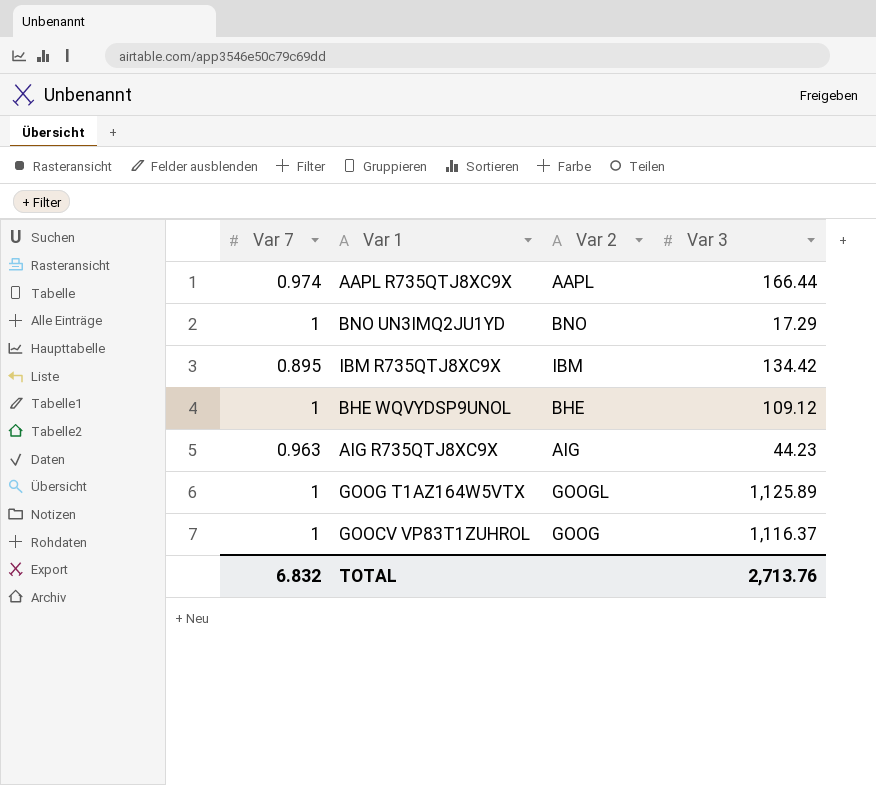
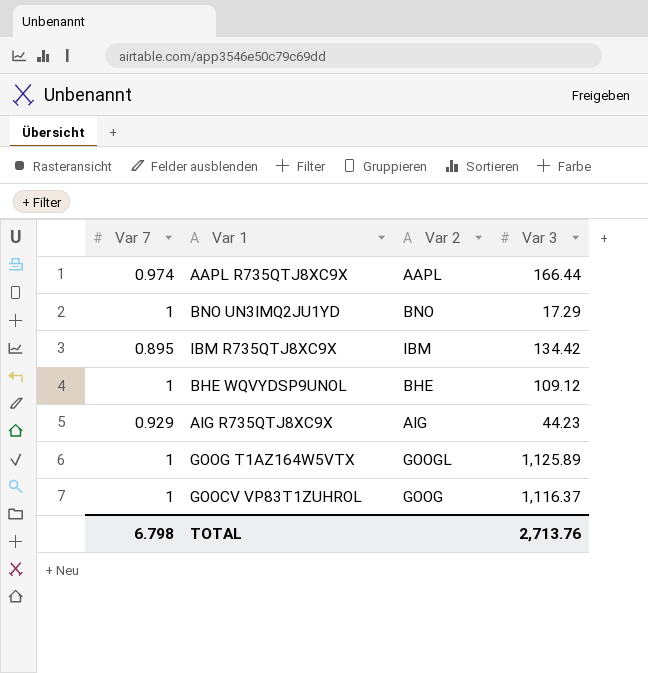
AIG R735QTJ8XC9X | Var 7: 0.963 -> 0.929
TOTAL | Var 7: 6.832 -> 6.798

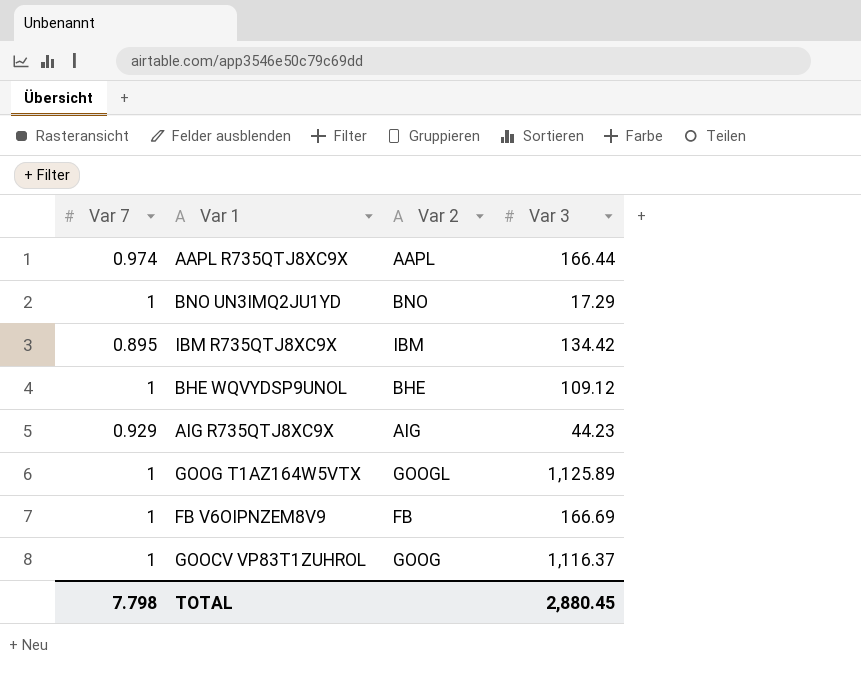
row FB V6OIPNZEM8V9: none -> 1 | FB | 166.69
TOTAL | Var 7: 6.798 -> 7.798
TOTAL | Var 3: 2,713.76 -> 2,880.45

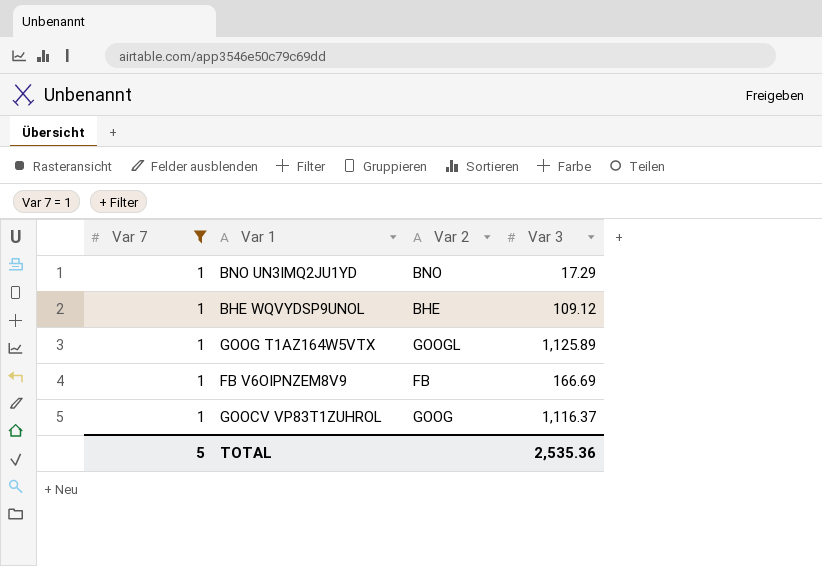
filter: none -> Var 7 = 1
TOTAL | Var 7: 7.798 -> 5
TOTAL | Var 3: 2,880.45 -> 2,535.36

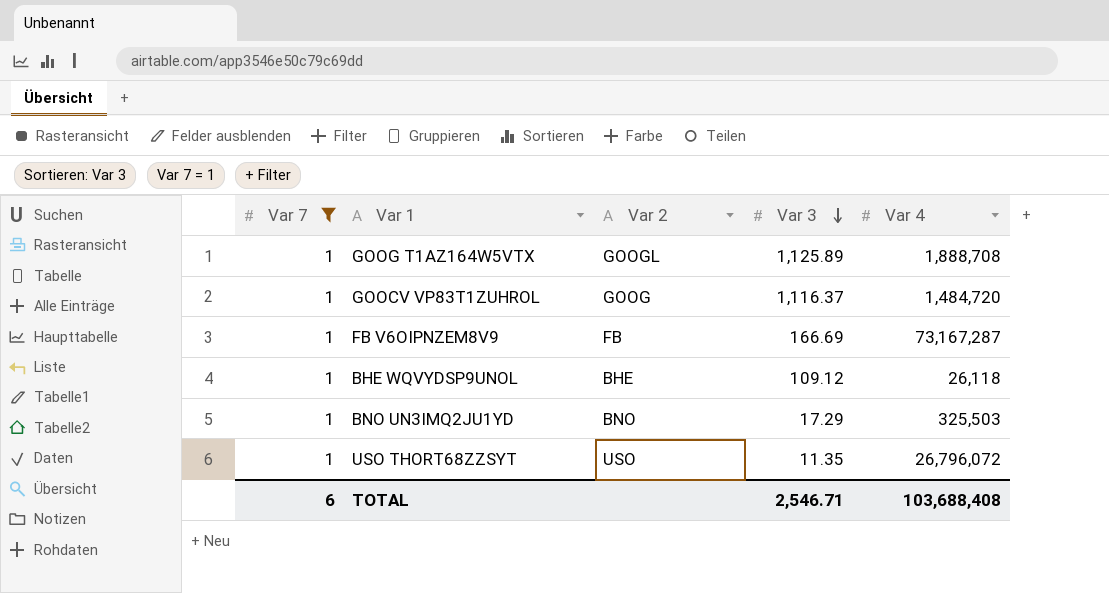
row order: none -> Var 3 descending
column Var 4 | position: none -> 5
row USO THORT68ZZSYT: none -> 1 | USO | 11.35 | 26,796,072
TOTAL | Var 7: 5 -> 6
TOTAL | Var 3: 2,535.36 -> 2,546.71

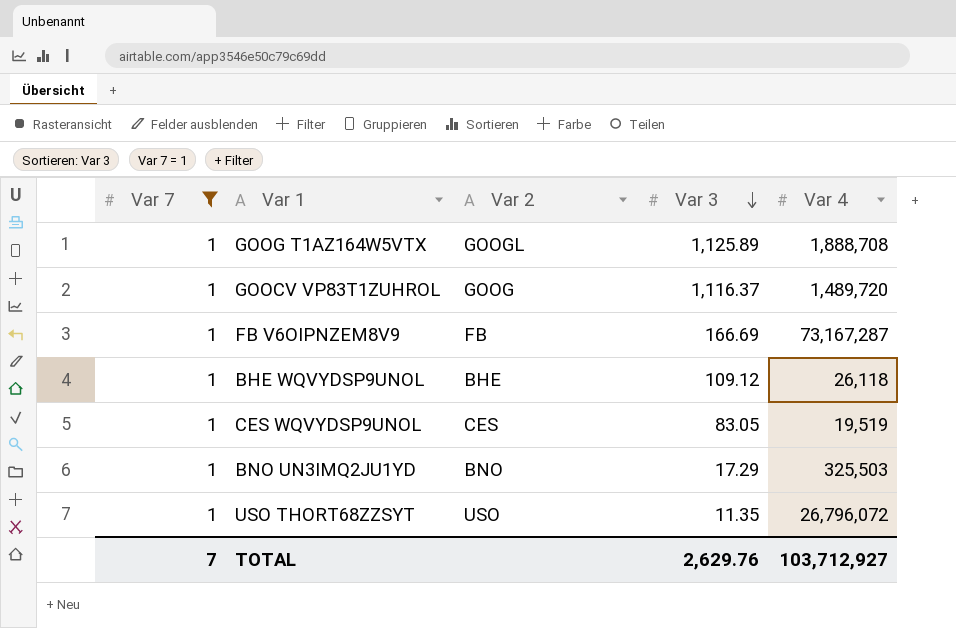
GOOCV VP83T1ZUHROL | Var 4: 1,484,720 -> 1,489,720
row CES WQVYDSP9UNOL: none -> 1 | CES | 83.05 | 19,519
TOTAL | Var 7: 6 -> 7
TOTAL | Var 3: 2,546.71 -> 2,629.76
TOTAL | Var 4: 103,688,408 -> 103,712,927

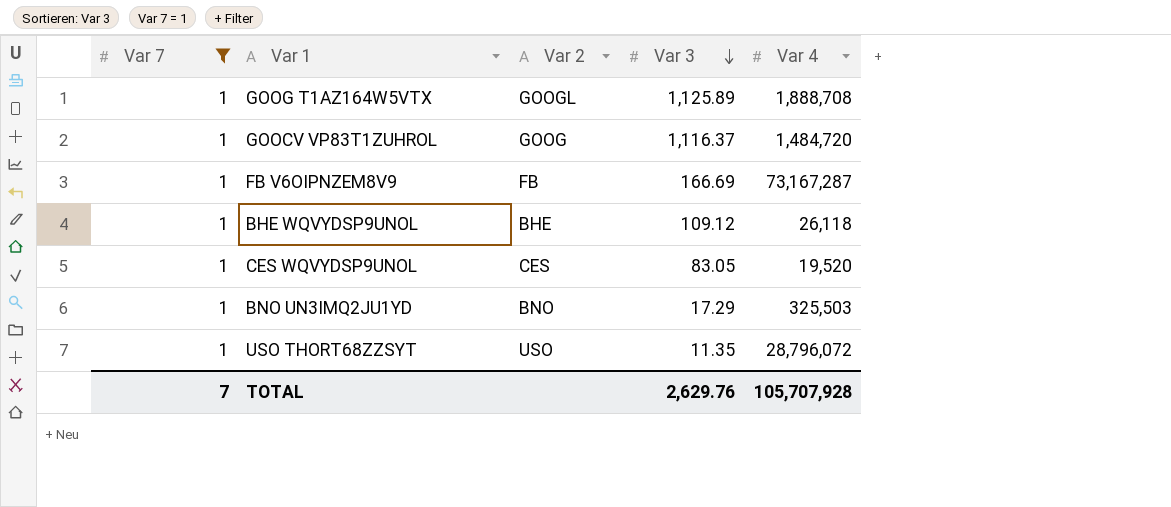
GOOCV VP83T1ZUHROL | Var 4: 1,489,720 -> 1,484,720
CES WQVYDSP9UNOL | Var 4: 19,519 -> 19,520
USO THORT68ZZSYT | Var 4: 26,796,072 -> 28,796,072
TOTAL | Var 4: 103,712,927 -> 105,707,928

